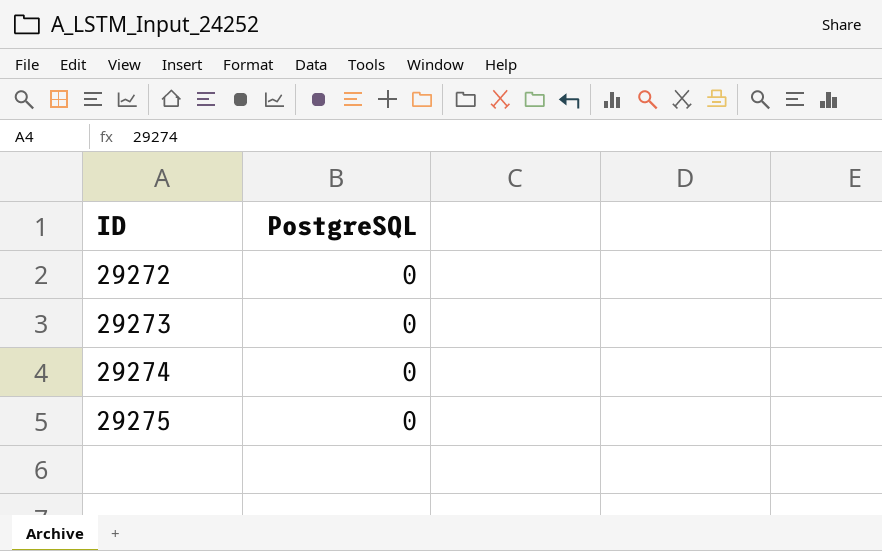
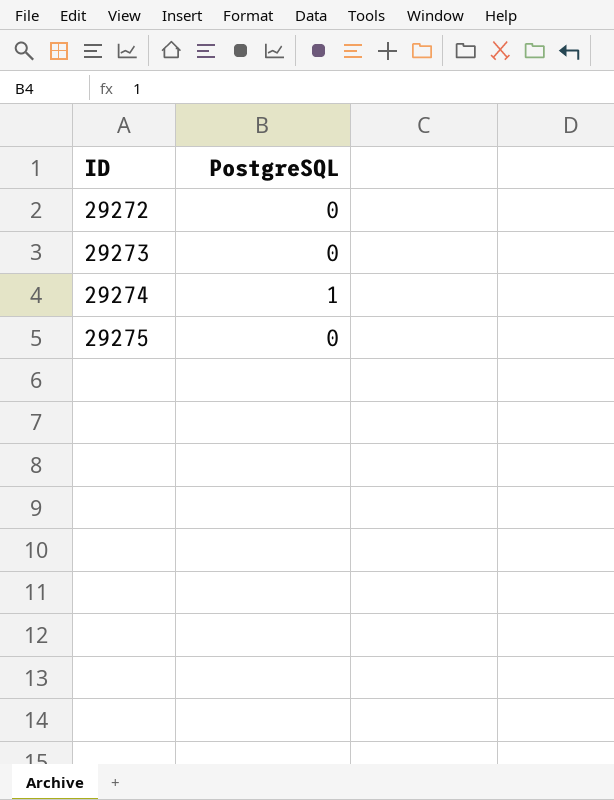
29274 | PostgreSQL: 0 -> 1

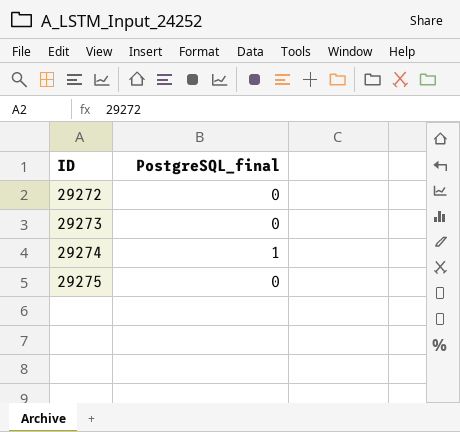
column name: PostgreSQL -> PostgreSQL_final

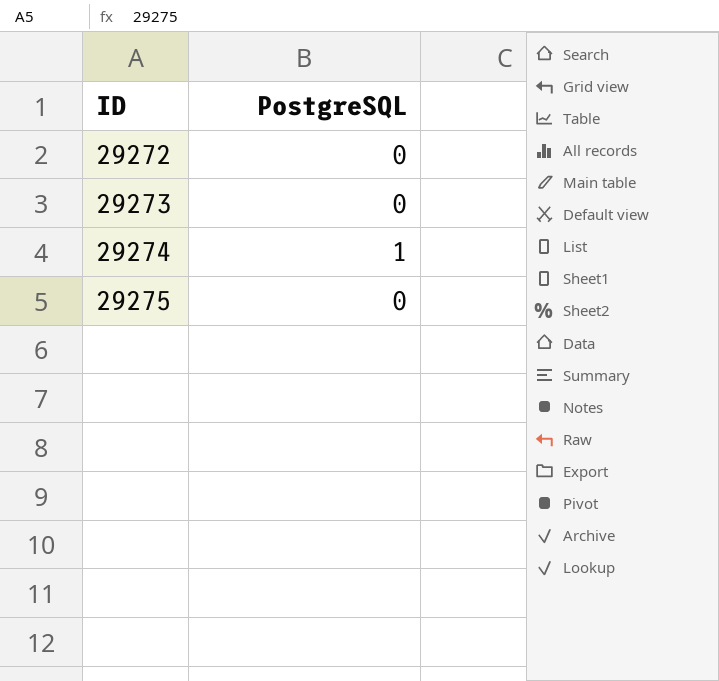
column name: PostgreSQL_final -> PostgreSQL

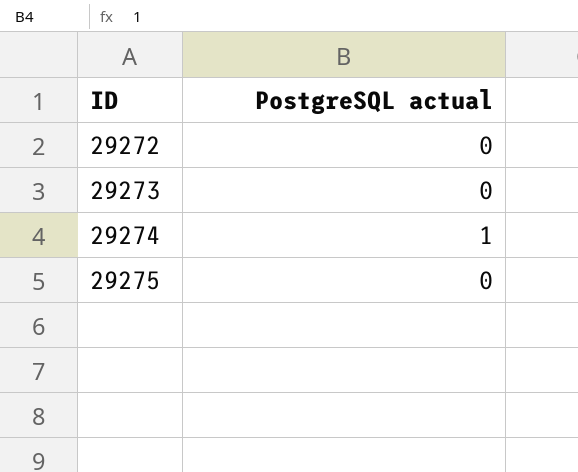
column name: PostgreSQL -> PostgreSQL actual

